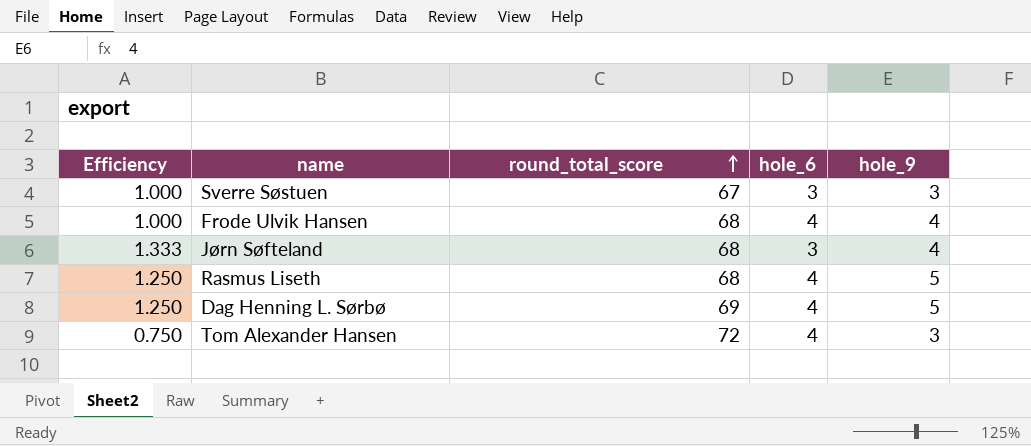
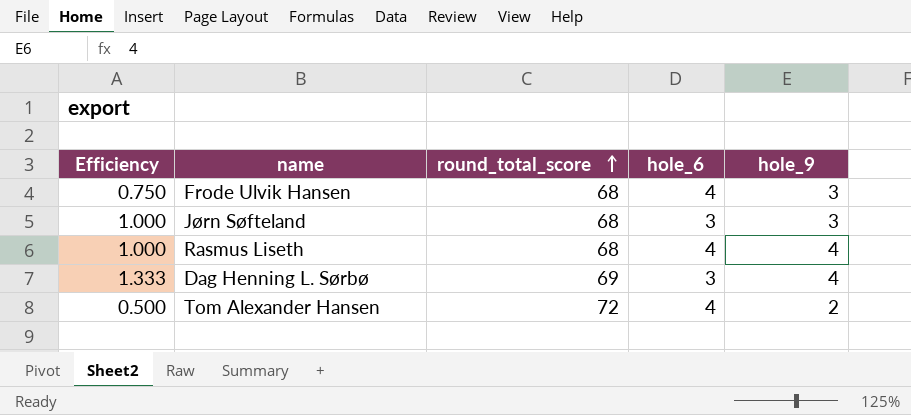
row Sverre Søstuen: 1.000 | 67 | 3 | 3 -> none
Frode Ulvik Hansen | Efficiency: 1.000 -> 0.750
Frode Ulvik Hansen | hole_9: 4 -> 3
Jørn Søfteland | Efficiency: 1.333 -> 1.000
Jørn Søfteland | hole_9: 4 -> 3
Rasmus Liseth | Efficiency: 1.250 -> 1.000
Rasmus Liseth | hole_9: 5 -> 4
Dag Henning L. Sørbø | Efficiency: 1.250 -> 1.333
Dag Henning L. Sørbø | hole_6: 4 -> 3
Dag Henning L. Sørbø | hole_9: 5 -> 4
Tom Alexander Hansen | Efficiency: 0.750 -> 0.500
Tom Alexander Hansen | hole_9: 3 -> 2

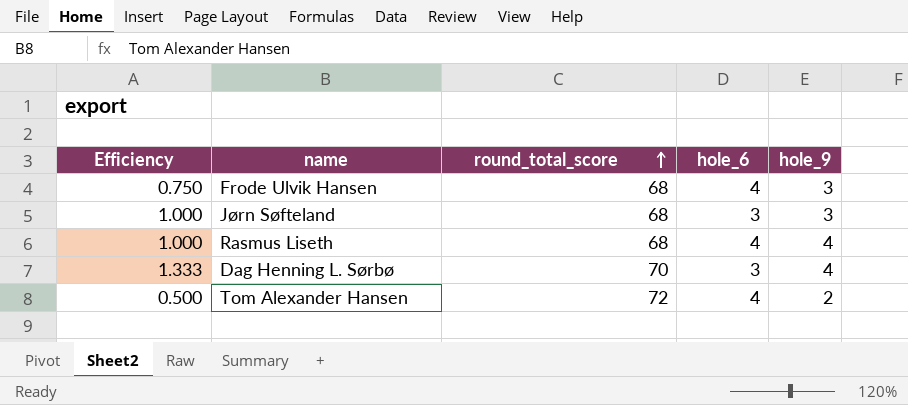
Dag Henning L. Sørbø | round_total_score: 69 -> 70

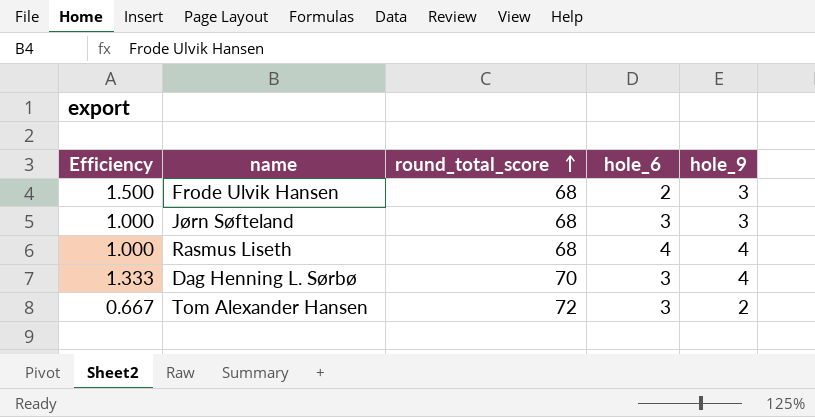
Frode Ulvik Hansen | Efficiency: 0.750 -> 1.500
Frode Ulvik Hansen | hole_6: 4 -> 2
Tom Alexander Hansen | Efficiency: 0.500 -> 0.667
Tom Alexander Hansen | hole_6: 4 -> 3

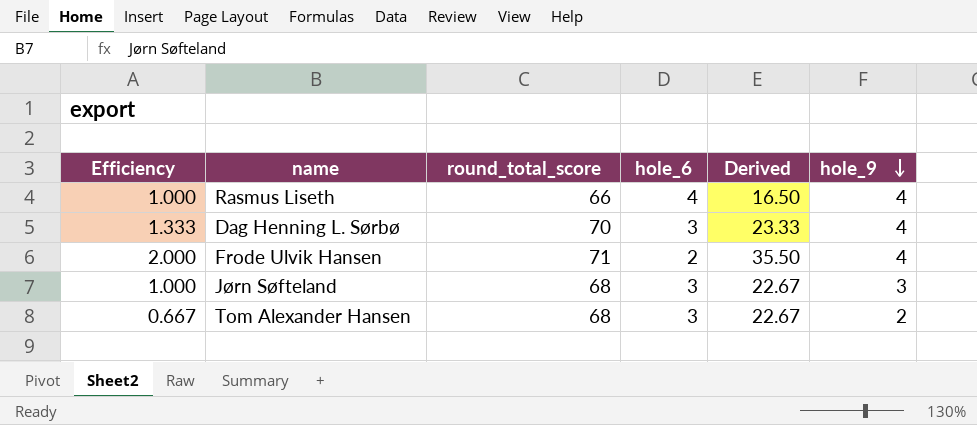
row order: round_total_score ascending -> hole_9 descending
column Derived | formula: none -> [round_total_score] / [hole_6]
Rasmus Liseth | round_total_score: 68 -> 66
Frode Ulvik Hansen | Efficiency: 1.500 -> 2.000
Frode Ulvik Hansen | round_total_score: 68 -> 71
Frode Ulvik Hansen | hole_9: 3 -> 4
Tom Alexander Hansen | round_total_score: 72 -> 68

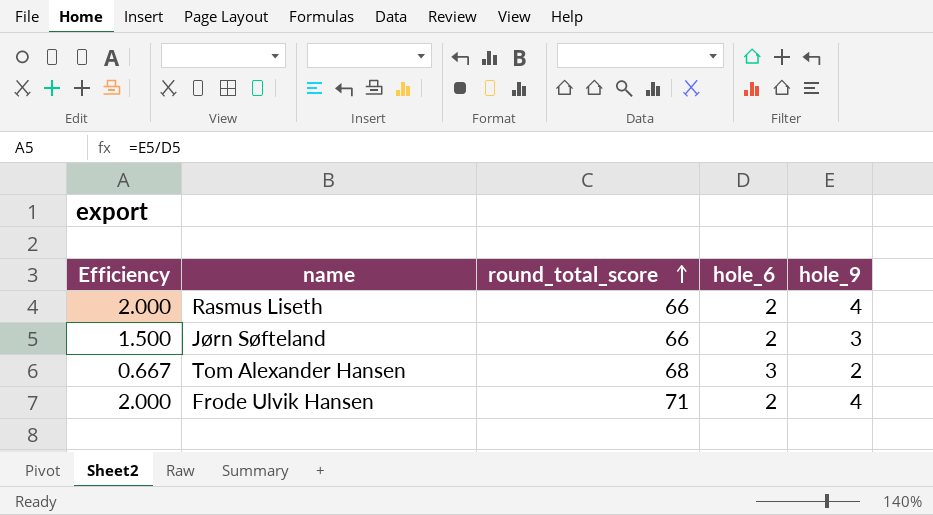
row order: hole_9 descending -> round_total_score ascending
column Derived | formula: [round_total_score] / [hole_6] -> none
row Dag Henning L. Sørbø: 1.333 | 70 | 3 | 23.33 | 4 -> none
Rasmus Liseth | Efficiency: 1.000 -> 2.000
Rasmus Liseth | hole_6: 4 -> 2
Jørn Søfteland | Efficiency: 1.000 -> 1.500
Jørn Søfteland | round_total_score: 68 -> 66
Jørn Søfteland | hole_6: 3 -> 2

